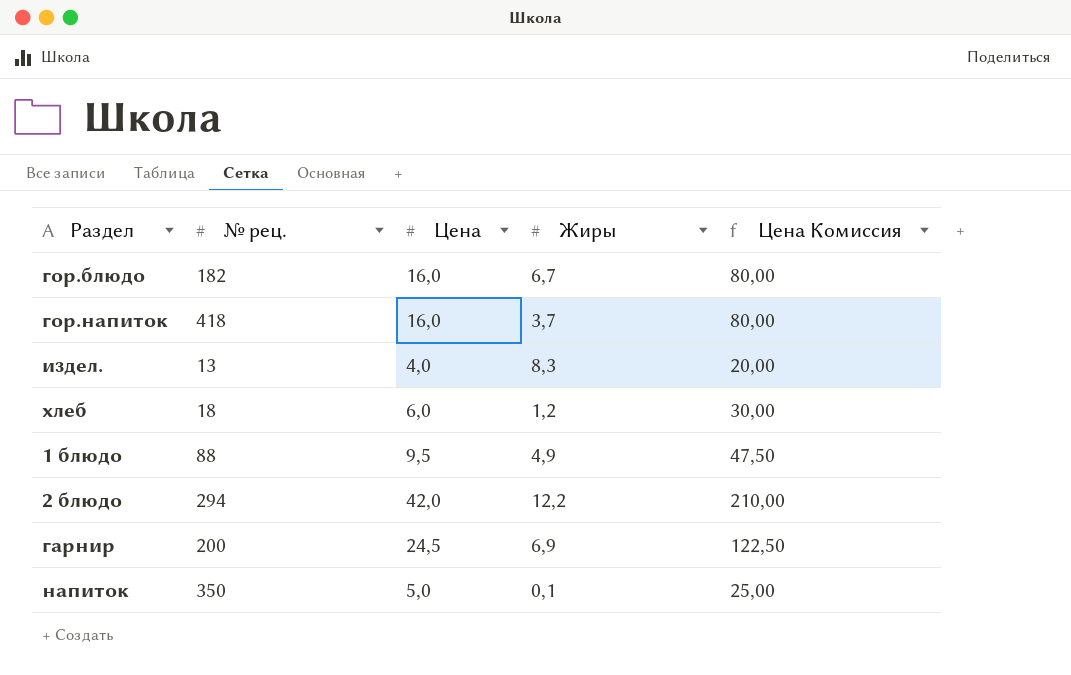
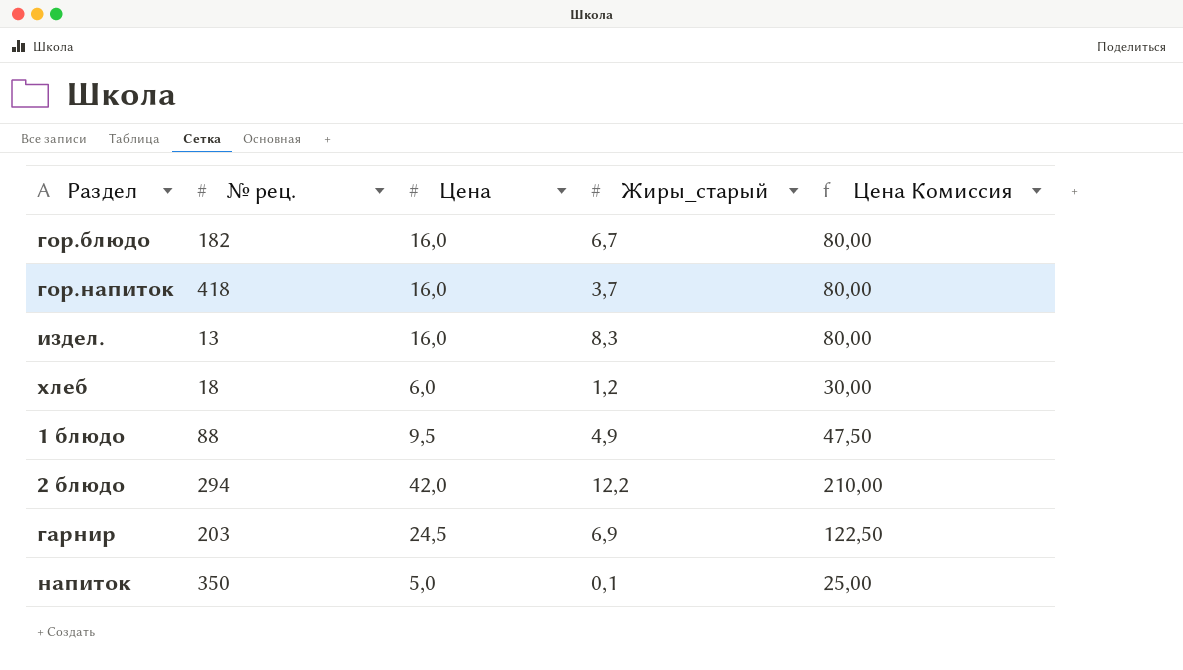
column name: Жиры -> Жиры_старый
издел. | Цена: 4,0 -> 16,0
издел. | Цена Комиссия: 20,00 -> 80,00
гарнир | № рец.: 200 -> 203

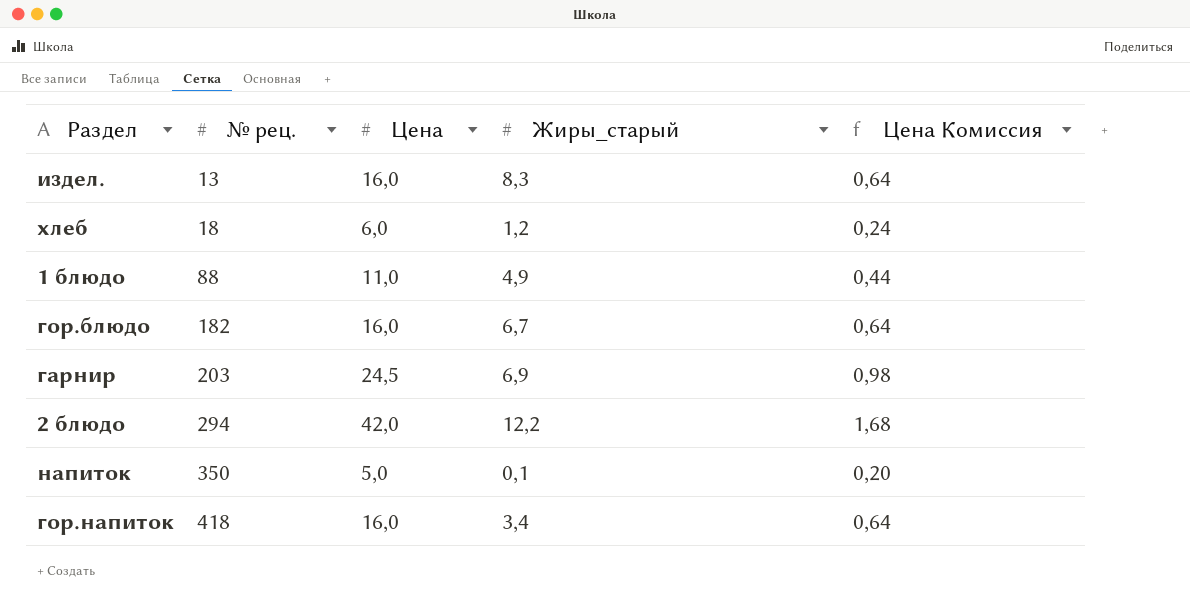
row order: none -> № рец. ascending
column Цена Комиссия | formula: [Цена] * 5 -> [Цена] * 0,04
1 блюдо | Цена: 9,5 -> 11,0
гор.напиток | Жиры_старый: 3,7 -> 3,4

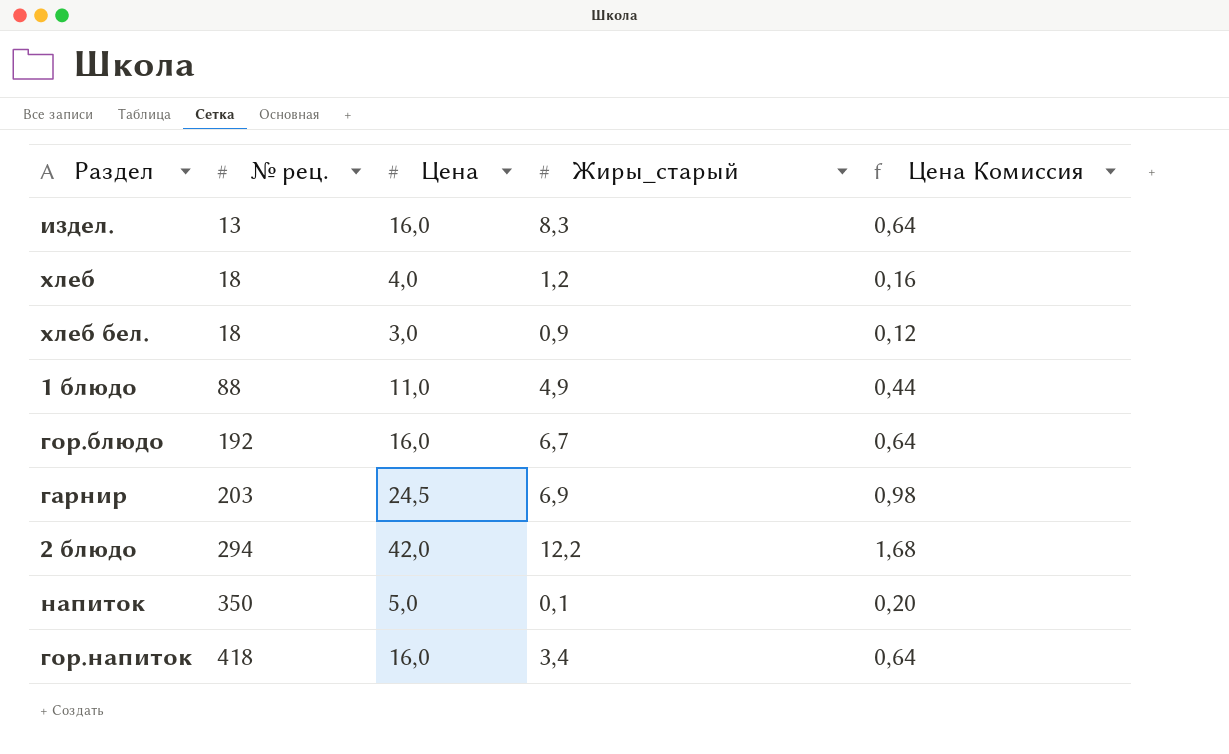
хлеб | Цена: 6,0 -> 4,0
хлеб | Цена Комиссия: 0,24 -> 0,16
row хлеб бел.: none -> 18 | 3,0 | 0,9 | 0,12
гор.блюдо | № рец.: 182 -> 192

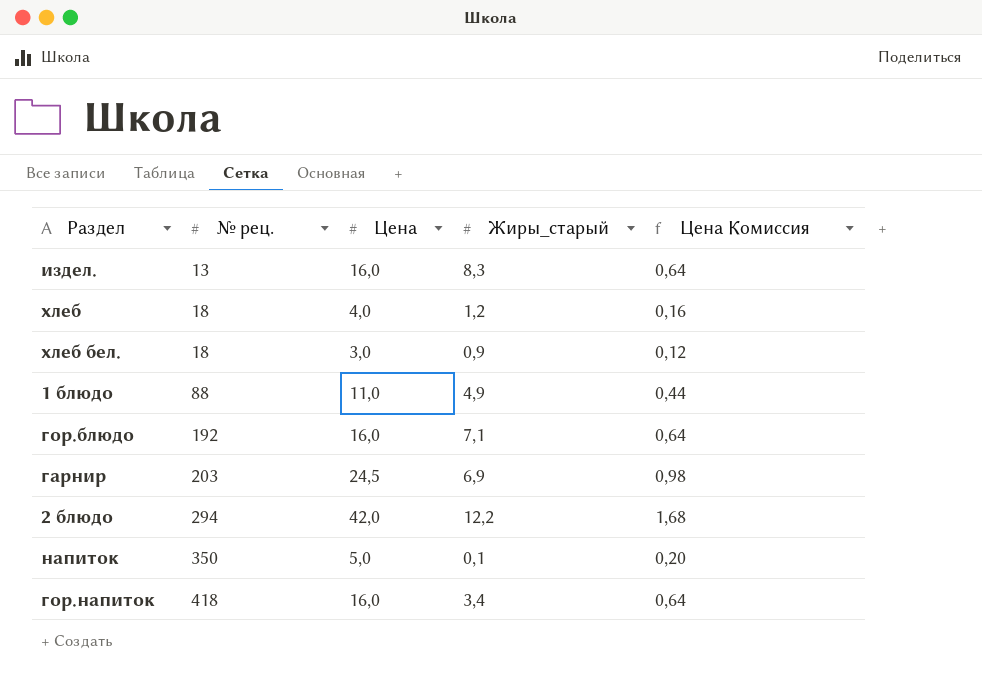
гор.блюдо | Жиры_старый: 6,7 -> 7,1

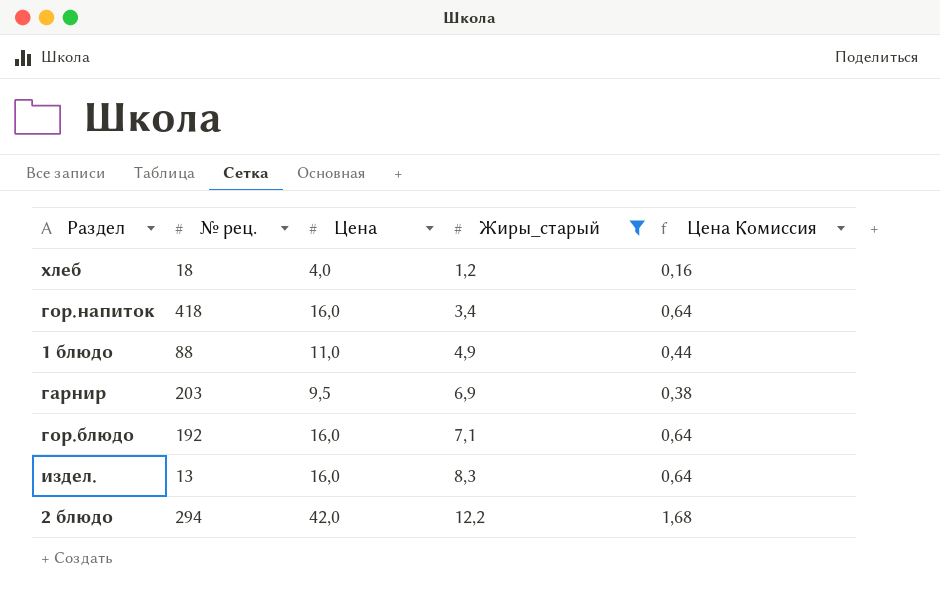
filter: none -> Жиры_старый >= 1,2
row order: № рец. ascending -> Жиры_старый ascending
гарнир | Цена: 24,5 -> 9,5
гарнир | Цена Комиссия: 0,98 -> 0,38

